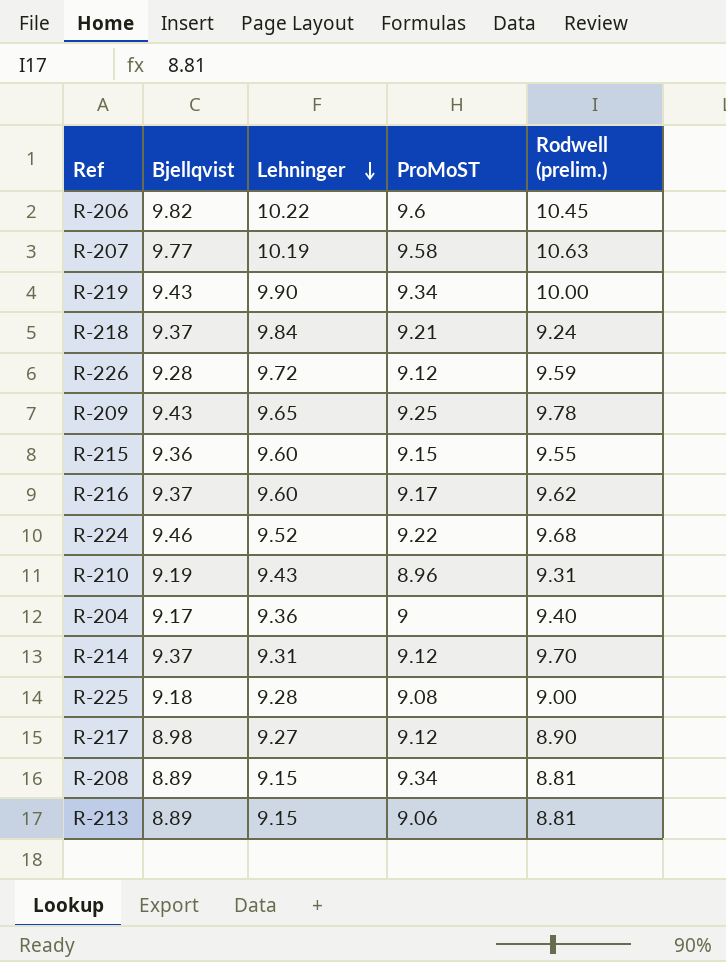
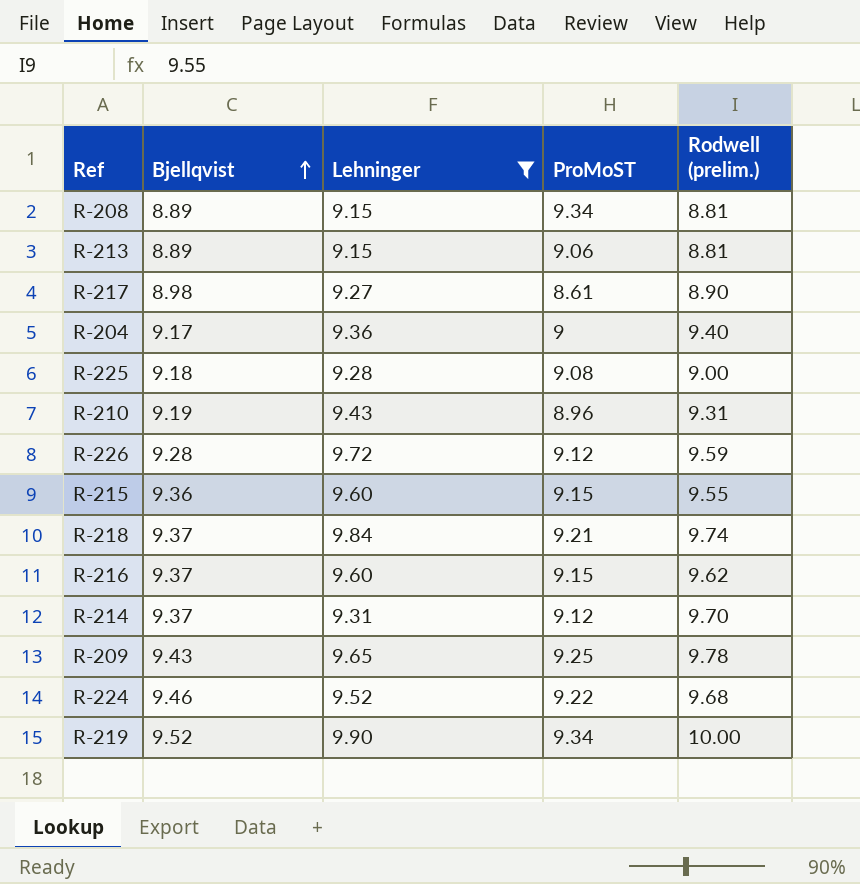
filter: none -> Lehninger <= 9.90
row order: Lehninger descending -> Bjellqvist ascending
R-217 | ProMoST: 9.12 -> 8.61
R-218 | Rodwell (prelim.): 9.24 -> 9.74
R-216 | ProMoST: 9.17 -> 9.15
R-219 | Bjellqvist: 9.43 -> 9.52

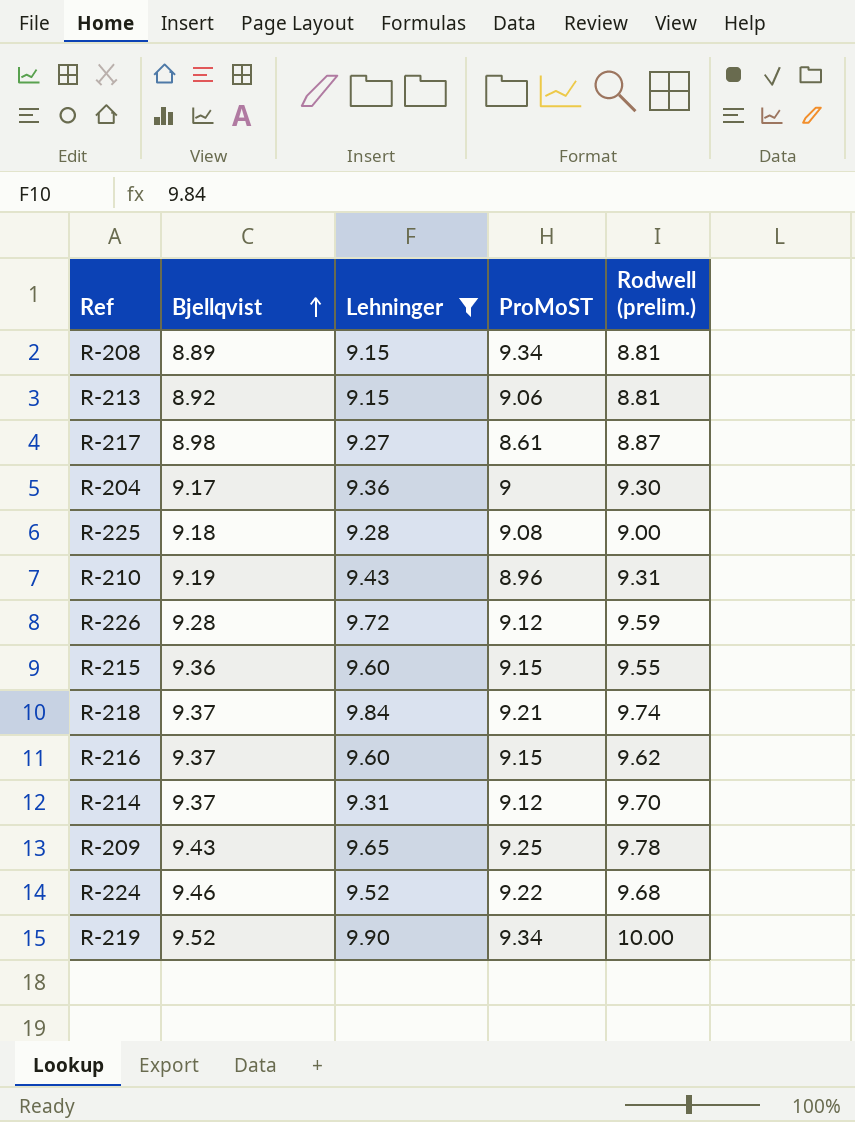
R-213 | Bjellqvist: 8.89 -> 8.92
R-217 | Rodwell (prelim.): 8.90 -> 8.87
R-204 | Rodwell (prelim.): 9.40 -> 9.30

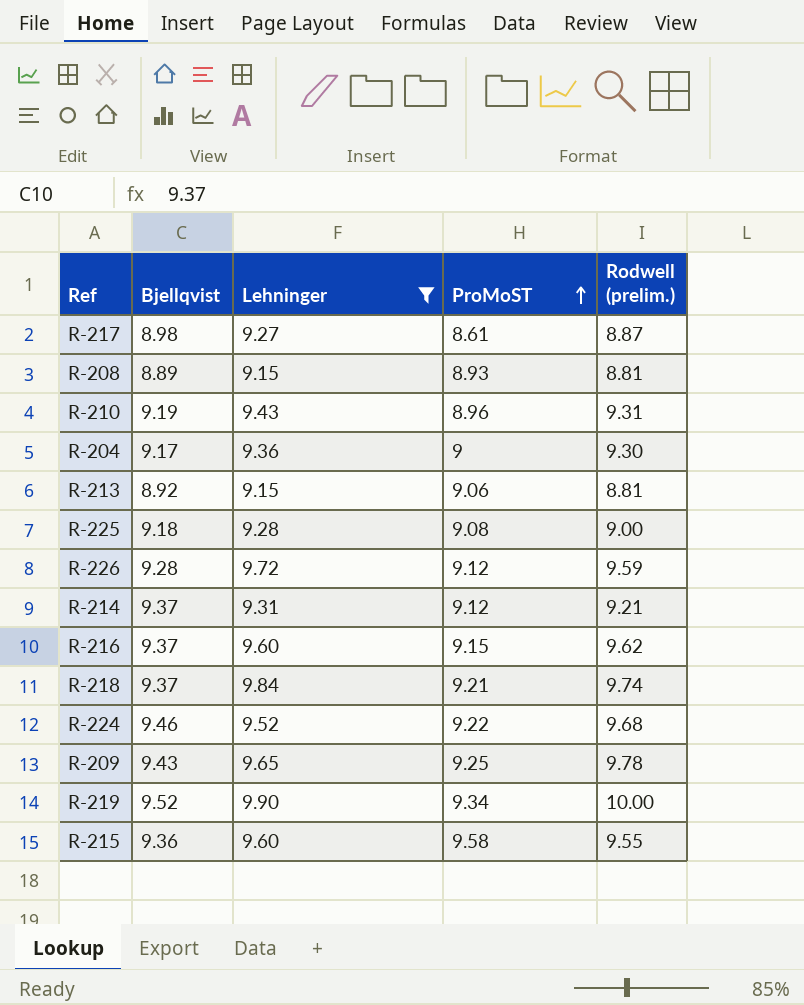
row order: Bjellqvist ascending -> ProMoST ascending
R-208 | ProMoST: 9.34 -> 8.93
R-214 | Rodwell (prelim.): 9.70 -> 9.21
R-215 | ProMoST: 9.15 -> 9.58

